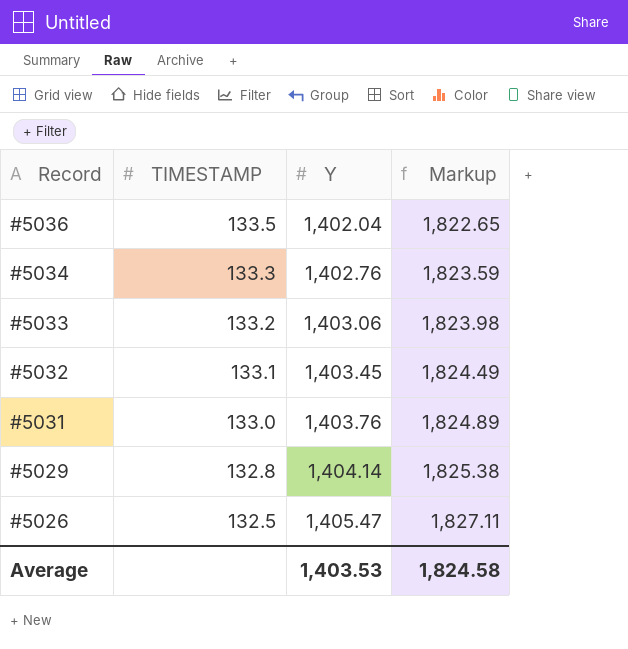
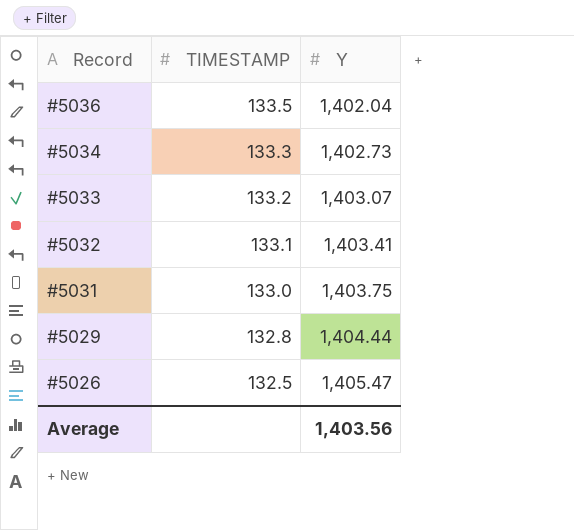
column Markup | formula: [Y] * 1.3 -> none
#5034 | Y: 1,402.76 -> 1,402.73
#5033 | Y: 1,403.06 -> 1,403.07
#5032 | Y: 1,403.45 -> 1,403.41
#5031 | Y: 1,403.76 -> 1,403.75
#5029 | Y: 1,404.14 -> 1,404.44
Average | Y: 1,403.53 -> 1,403.56

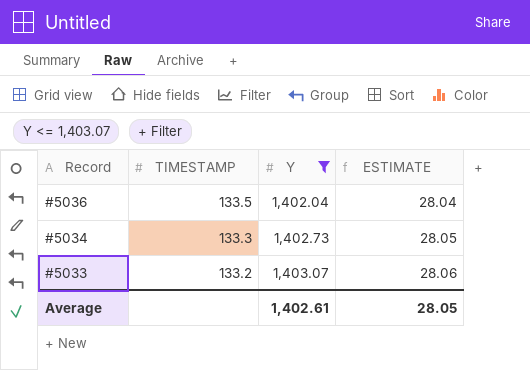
filter: none -> Y <= 1,403.07
column ESTIMATE | formula: none -> [Y] * 0.02
Average | Y: 1,403.56 -> 1,402.61

